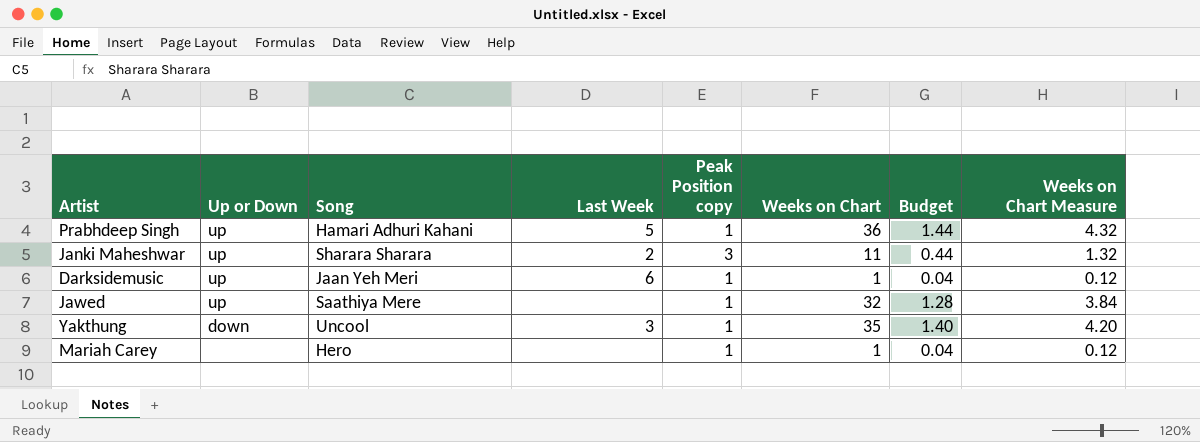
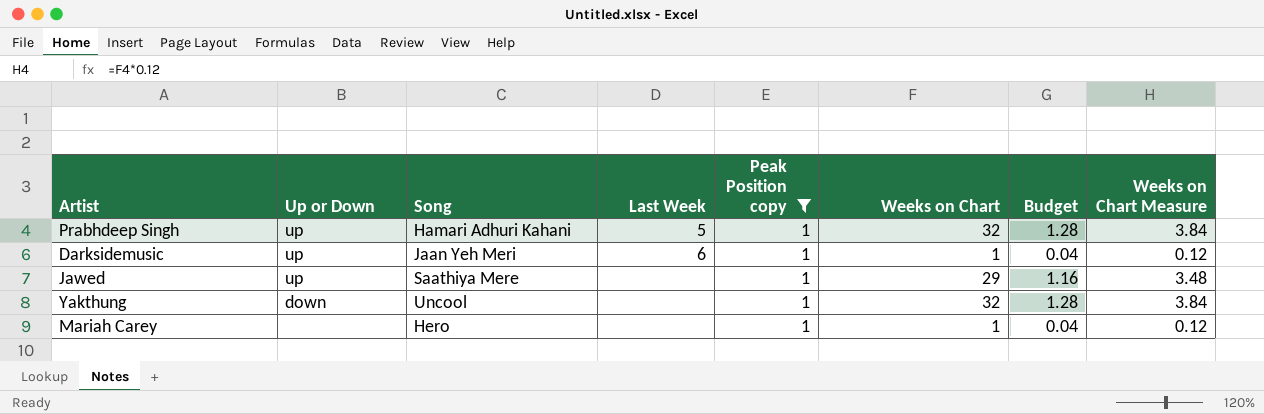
filter: none -> Peak Position copy = 1
Prabhdeep Singh | Weeks on Chart: 36 -> 32
Prabhdeep Singh | Budget: 1.44 -> 1.28
Prabhdeep Singh | Weeks on Chart Measure: 4.32 -> 3.84
Jawed | Weeks on Chart: 32 -> 29
Jawed | Budget: 1.28 -> 1.16
Jawed | Weeks on Chart Measure: 3.84 -> 3.48
Yakthung | Last Week: 3 -> none
Yakthung | Weeks on Chart: 35 -> 32
Yakthung | Budget: 1.40 -> 1.28
Yakthung | Weeks on Chart Measure: 4.20 -> 3.84

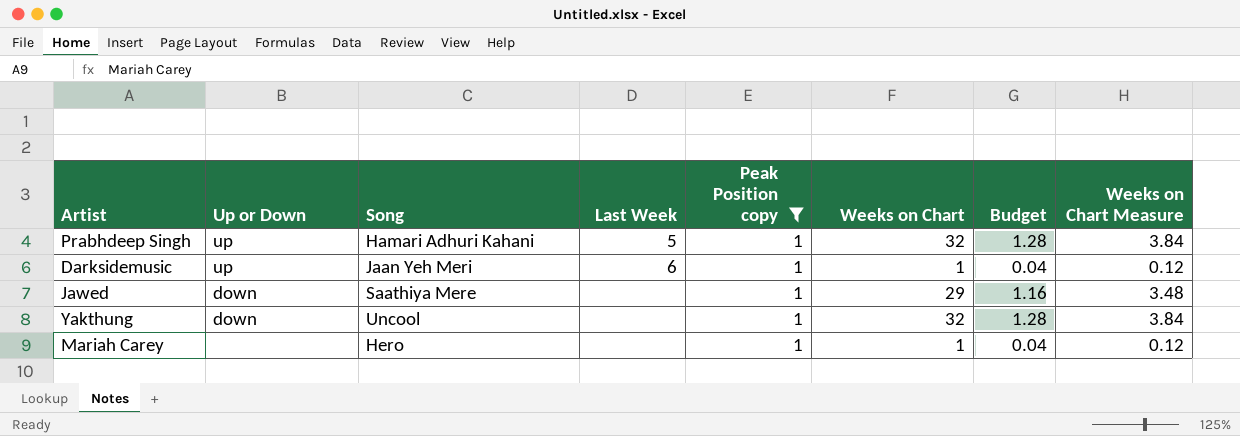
Jawed | Up or Down: up -> down

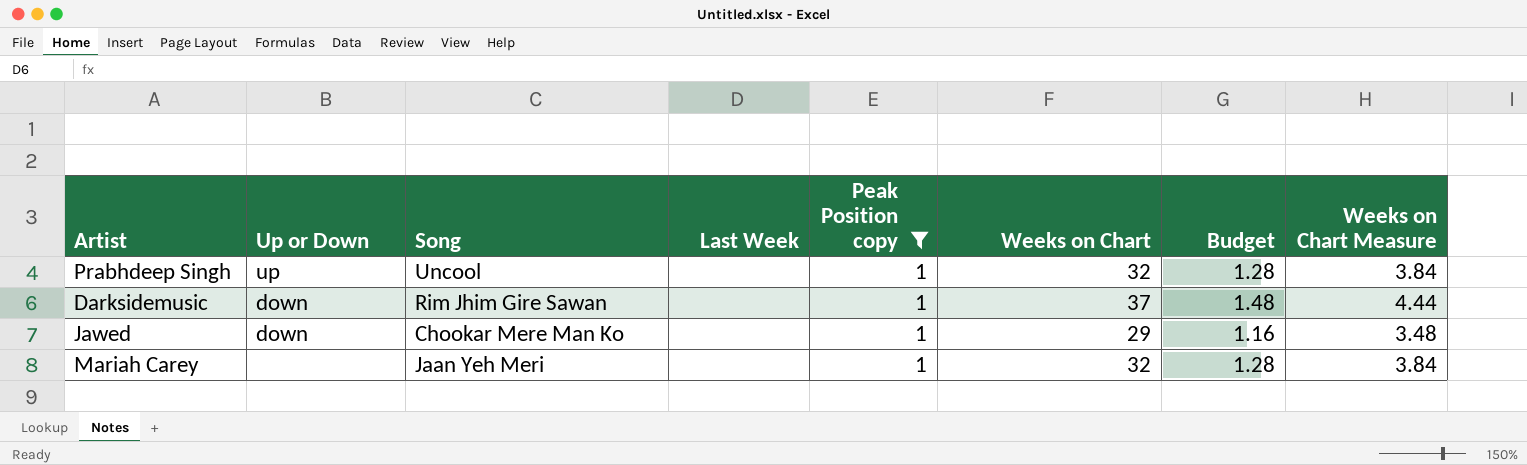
row Yakthung: down | Uncool | none | 1 | 32 | 1.28 | 3.84 -> none
Prabhdeep Singh | Song: Hamari Adhuri Kahani -> Uncool
Prabhdeep Singh | Last Week: 5 -> none
Darksidemusic | Up or Down: up -> down
Darksidemusic | Song: Jaan Yeh Meri -> Rim Jhim Gire Sawan
Darksidemusic | Last Week: 6 -> none
Darksidemusic | Weeks on Chart: 1 -> 37
Darksidemusic | Budget: 0.04 -> 1.48
Darksidemusic | Weeks on Chart Measure: 0.12 -> 4.44
Jawed | Song: Saathiya Mere -> Chookar Mere Man Ko
Mariah Carey | Song: Hero -> Jaan Yeh Meri
Mariah Carey | Weeks on Chart: 1 -> 32
Mariah Carey | Budget: 0.04 -> 1.28
Mariah Carey | Weeks on Chart Measure: 0.12 -> 3.84

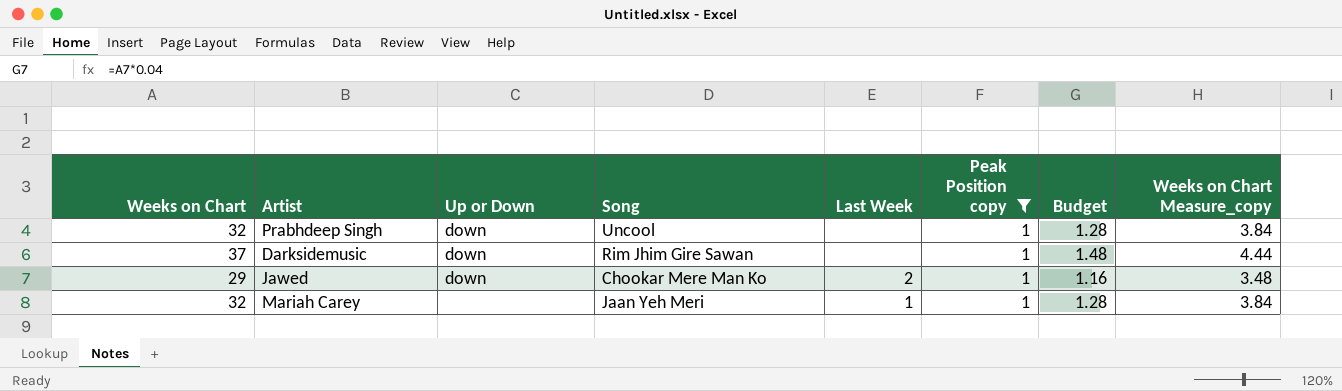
column Weeks on Chart | position: 6 -> 1
column name: Weeks on Chart Measure -> Weeks on Chart Measure_copy
Prabhdeep Singh | Up or Down: up -> down
Jawed | Last Week: none -> 2
Mariah Carey | Last Week: none -> 1

